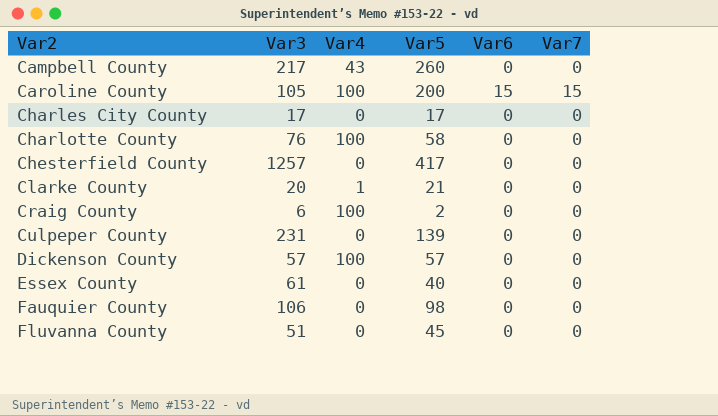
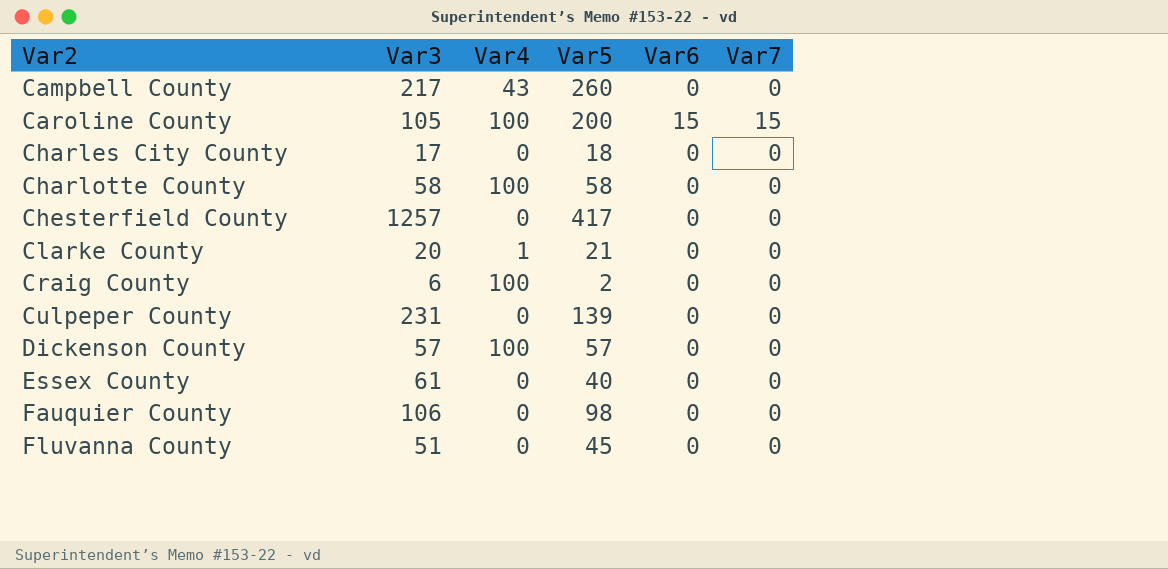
Charles City County | Var5: 17 -> 18
Charlotte County | Var3: 76 -> 58

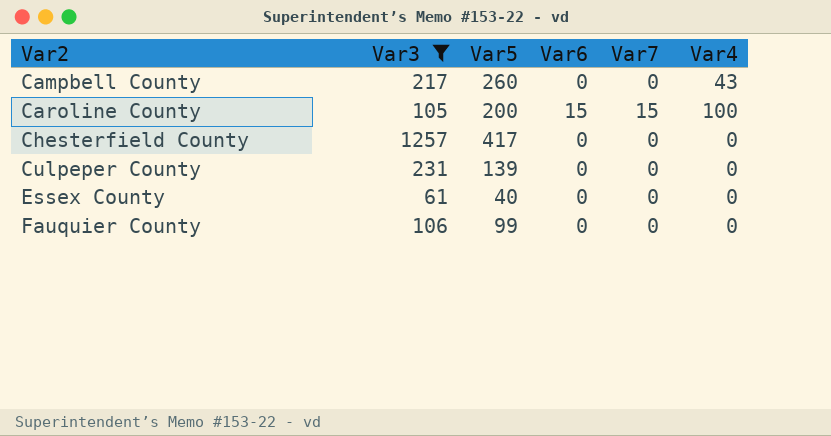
filter: none -> Var3 >= 61
column Var4 | position: 3 -> 6
Fauquier County | Var5: 98 -> 99

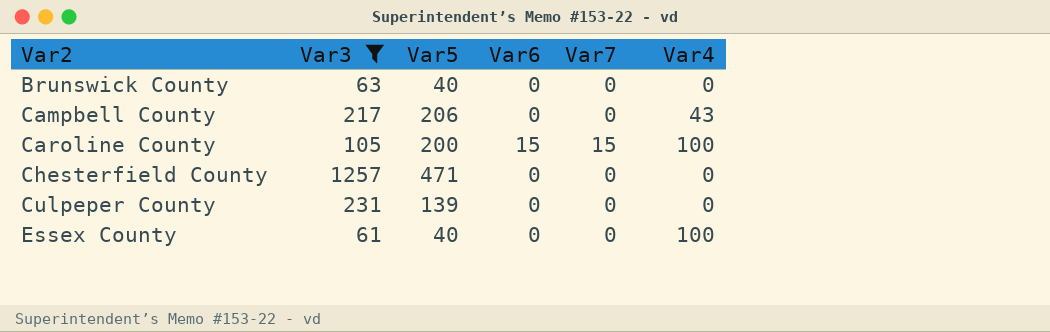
row Fauquier County: 106 | 99 | 0 | 0 | 0 -> none
row Brunswick County: none -> 63 | 40 | 0 | 0 | 0
Campbell County | Var5: 260 -> 206
Chesterfield County | Var5: 417 -> 471
Essex County | Var4: 0 -> 100

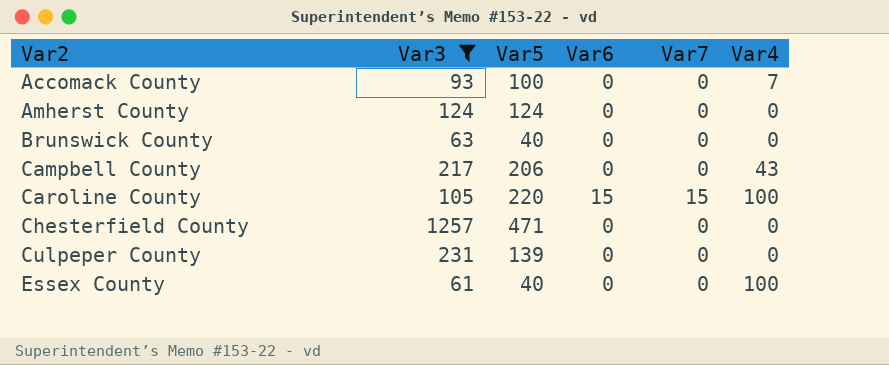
row Accomack County: none -> 93 | 100 | 0 | 0 | 7
row Amherst County: none -> 124 | 124 | 0 | 0 | 0
Caroline County | Var5: 200 -> 220

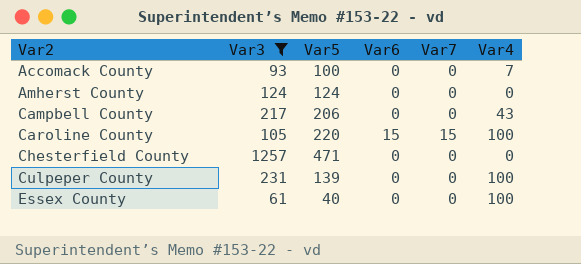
row Brunswick County: 63 | 40 | 0 | 0 | 0 -> none
Culpeper County | Var4: 0 -> 100

